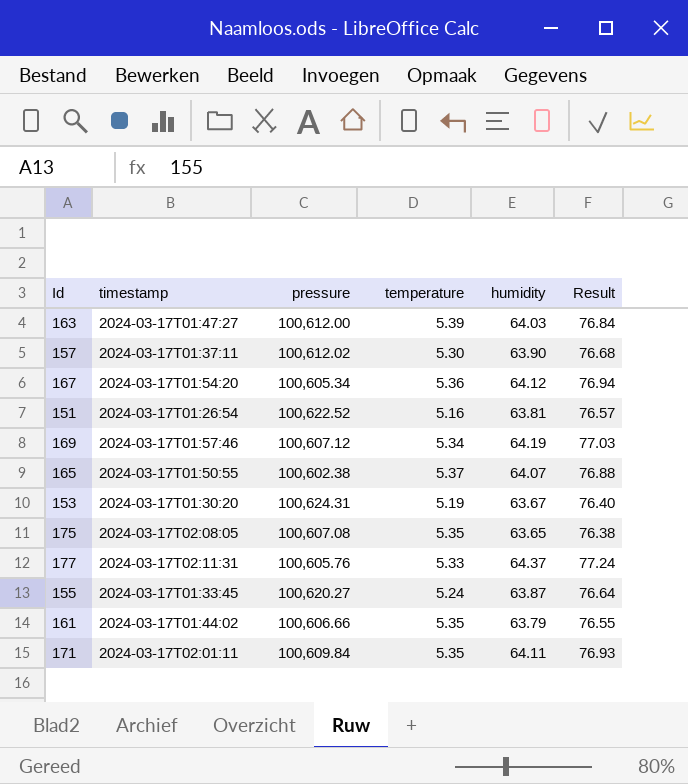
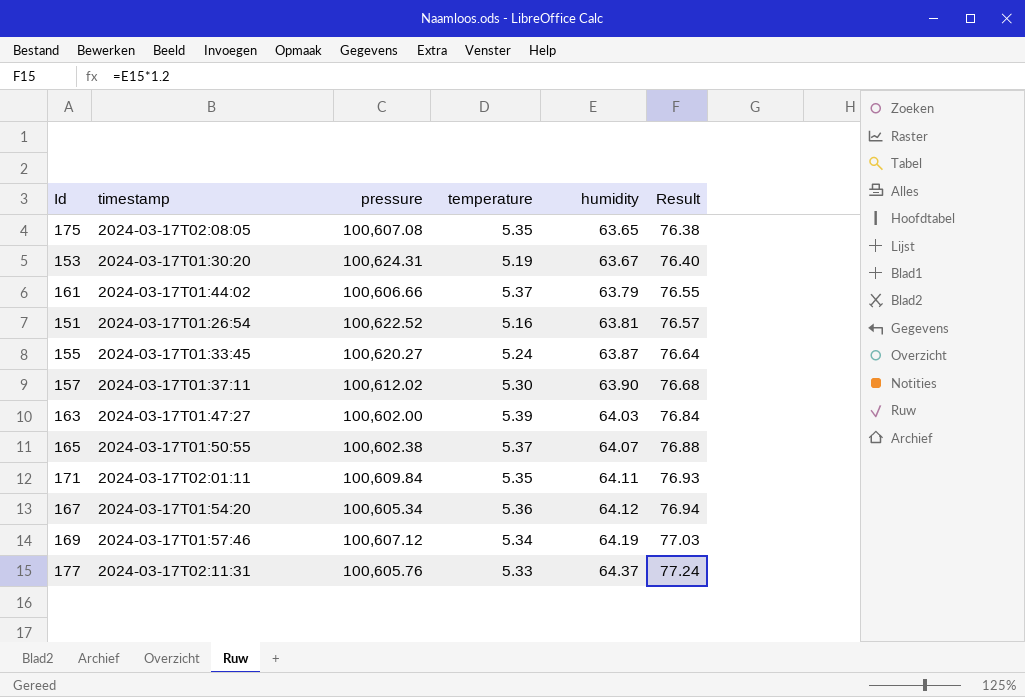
row order: none -> humidity ascending
161 | temperature: 5.35 -> 5.37
163 | pressure: 100,612.00 -> 100,602.00

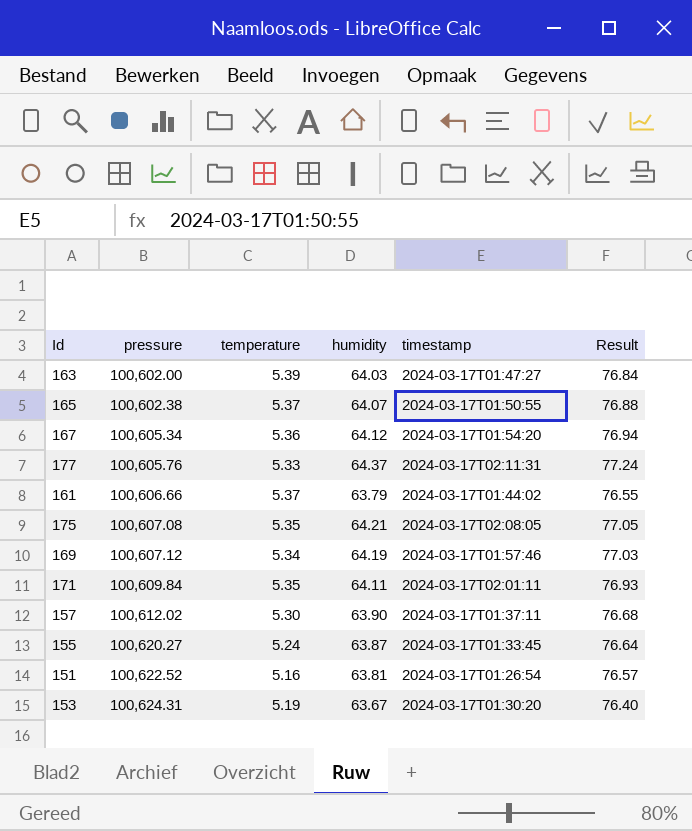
row order: humidity ascending -> pressure ascending
column timestamp | position: 2 -> 5
175 | humidity: 63.65 -> 64.21
175 | Result: 76.38 -> 77.05

